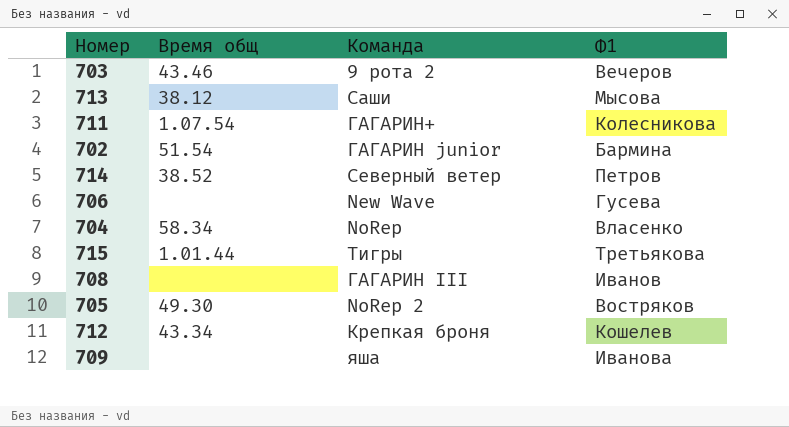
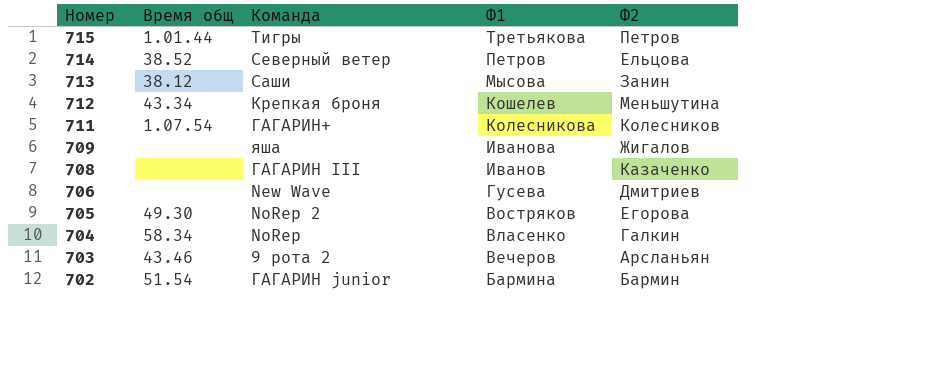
row order: none -> Номер descending
column Ф2 | position: none -> 5

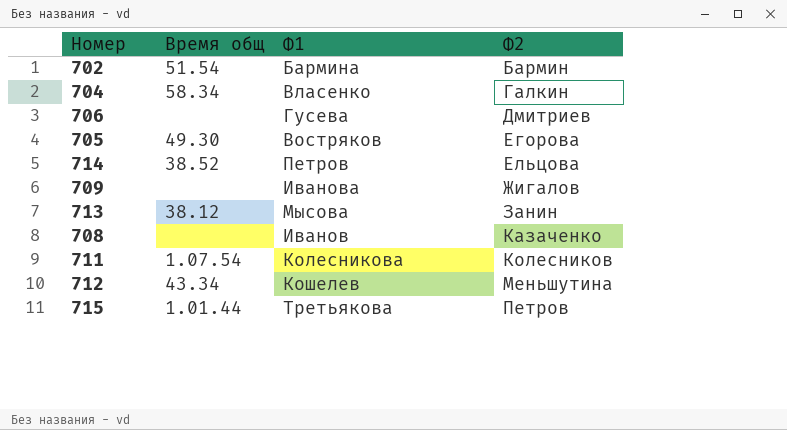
row order: Номер descending -> Ф2 ascending
column Команда | position: 3 -> none
row 703: 43.46 | 9 рота 2 | Вечеров | Арсланьян -> none

